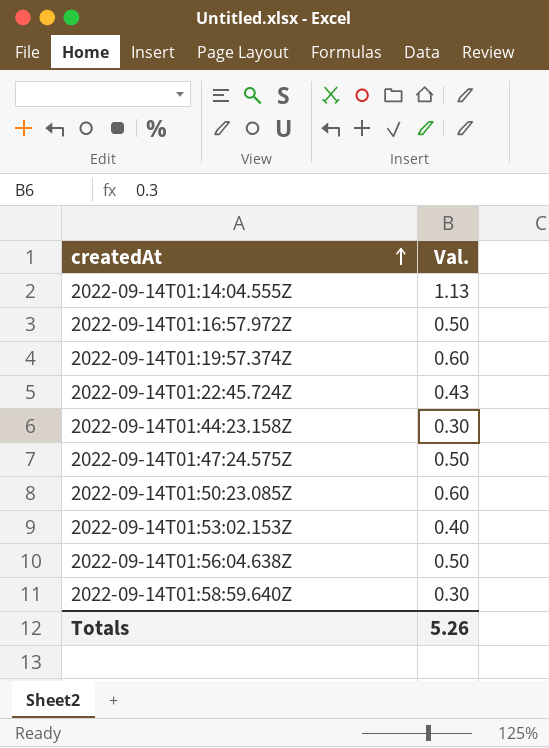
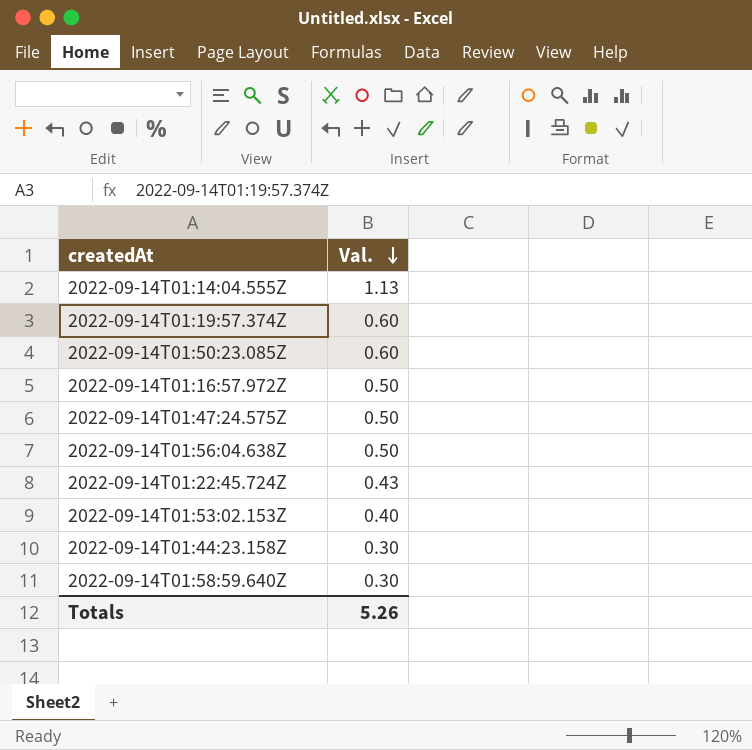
row order: createdAt ascending -> Val. descending

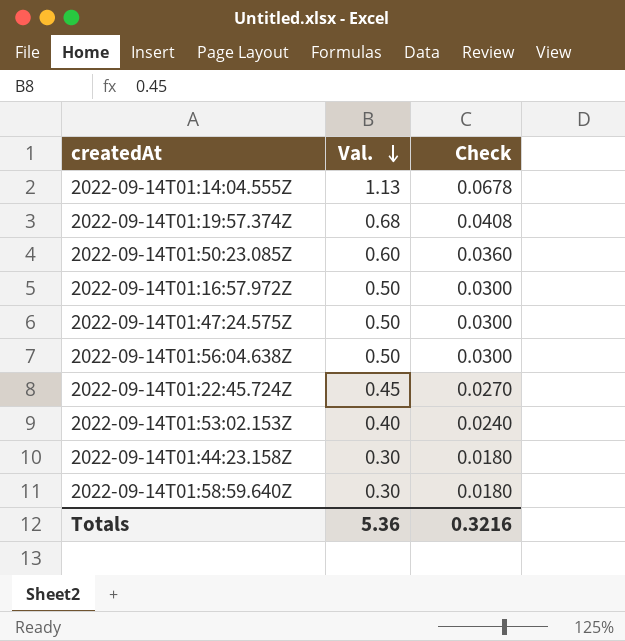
column Check | formula: none -> [Val.] * 0.06
2022-09-14T01:19:57.374Z | Val.: 0.60 -> 0.68
2022-09-14T01:22:45.724Z | Val.: 0.43 -> 0.45
Totals | Val.: 5.26 -> 5.36

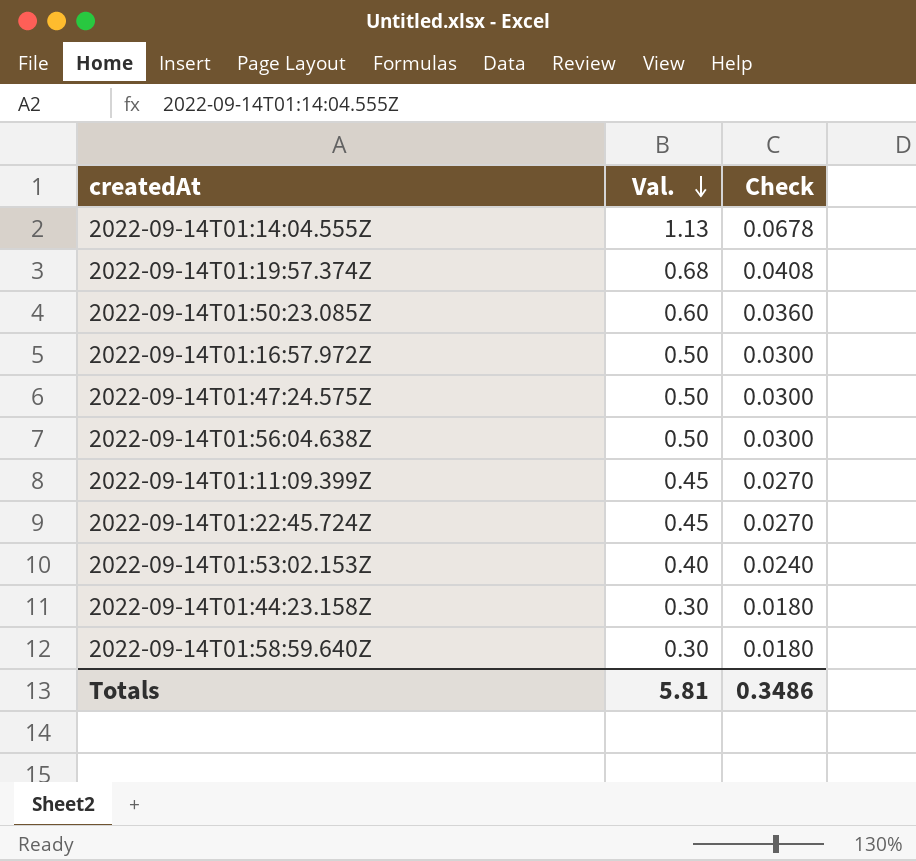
row 2022-09-14T01:11:09.399Z: none -> 0.45 | 0.0270
Totals | Val.: 5.36 -> 5.81
Totals | Check: 0.3216 -> 0.3486

